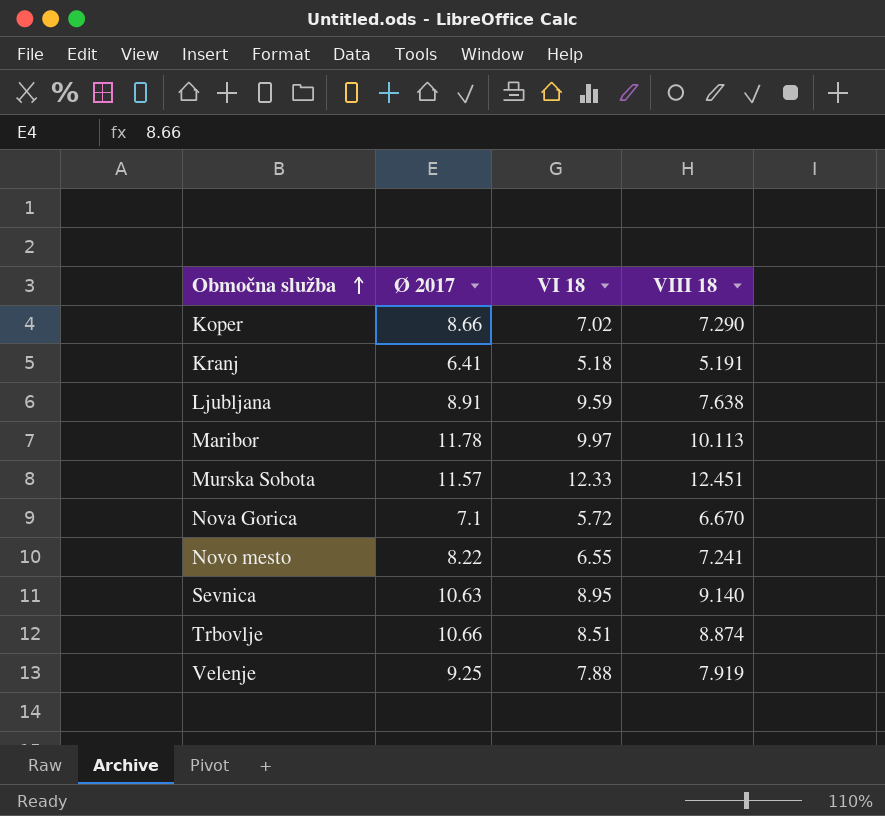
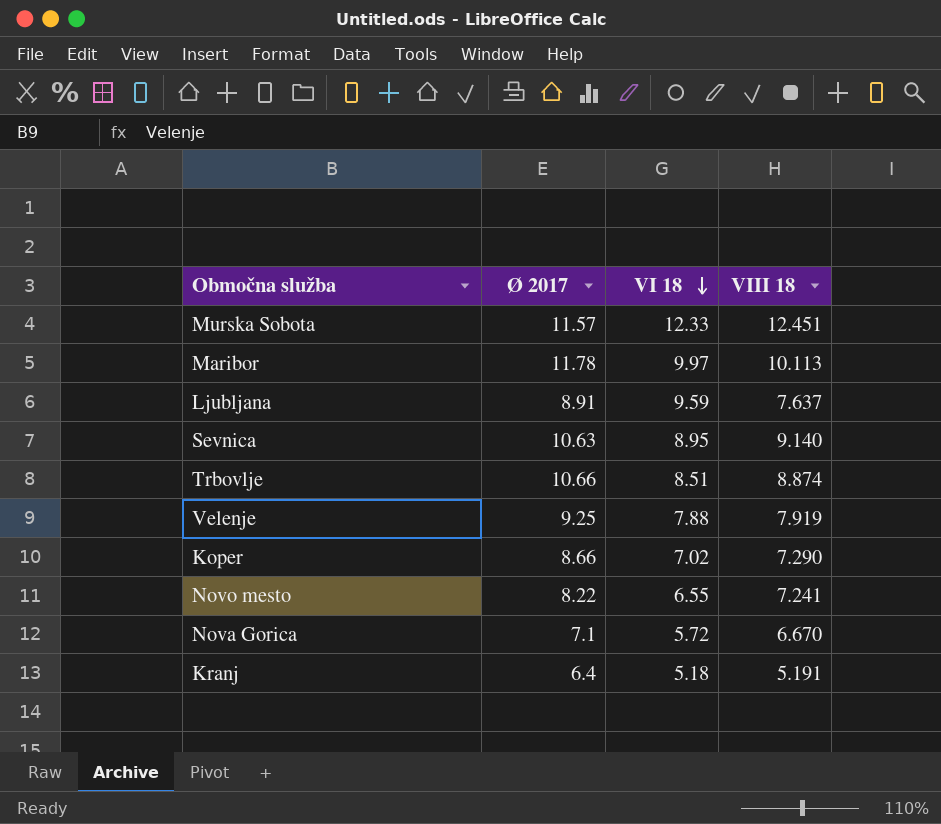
row order: Območna služba ascending -> VI 18 descending
Ljubljana | VIII 18: 7.638 -> 7.637
Kranj | Ø 2017: 6.41 -> 6.4

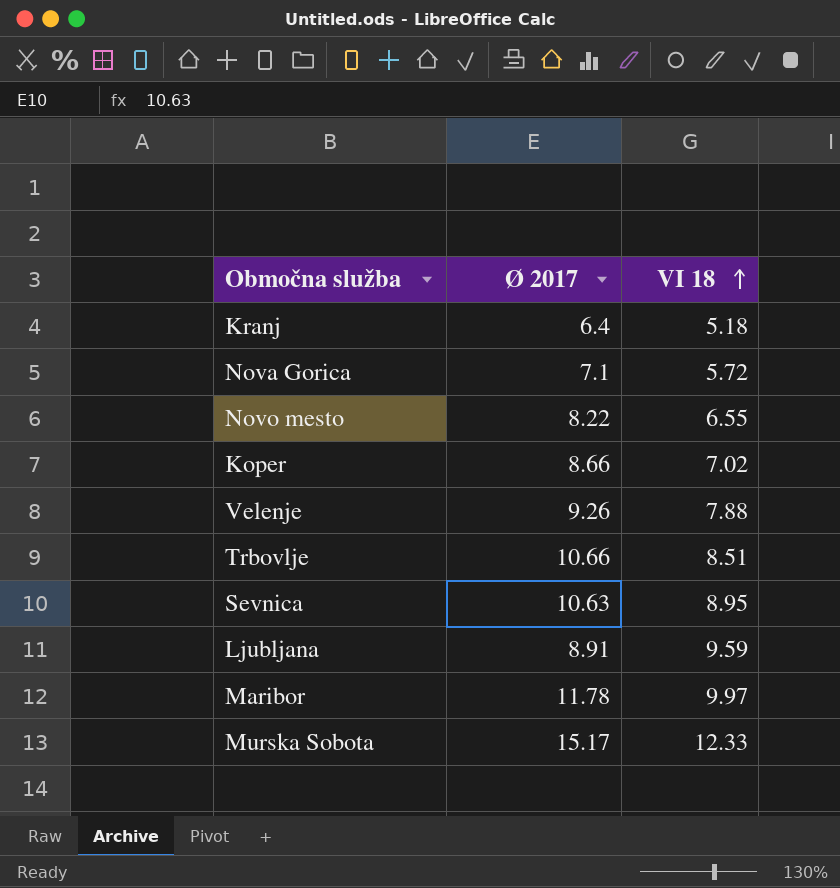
row order: VI 18 descending -> VI 18 ascending
column VIII 18 | position: 4 -> none
Velenje | Ø 2017: 9.25 -> 9.26
Murska Sobota | Ø 2017: 11.57 -> 15.17

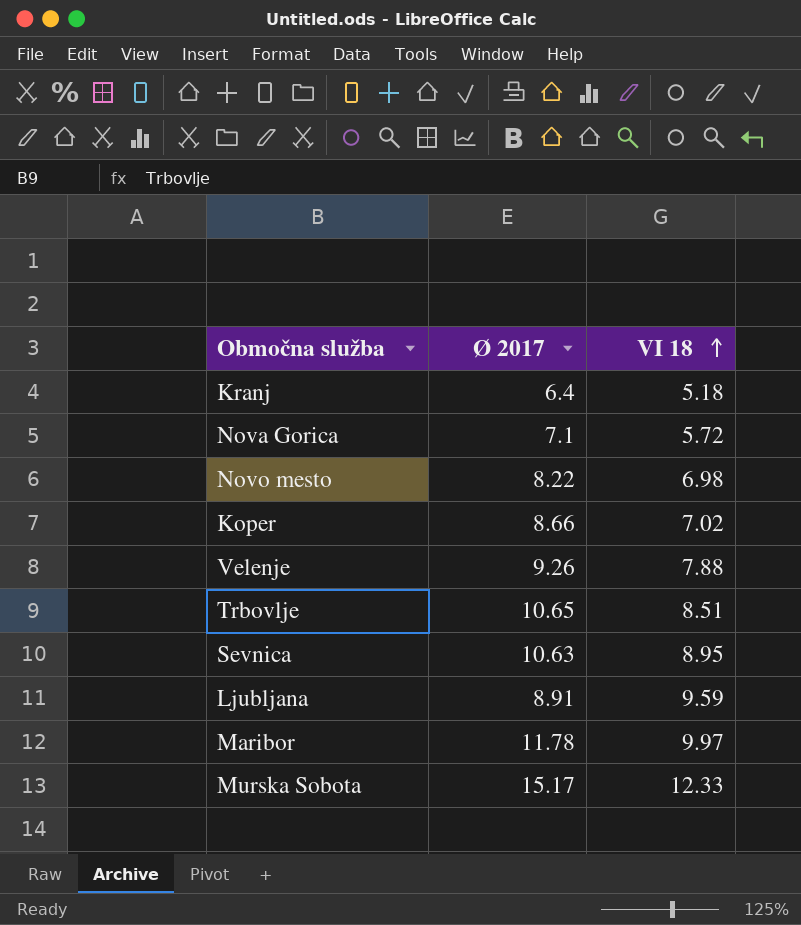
Novo mesto | VI 18: 6.55 -> 6.98
Trbovlje | Ø 2017: 10.66 -> 10.65

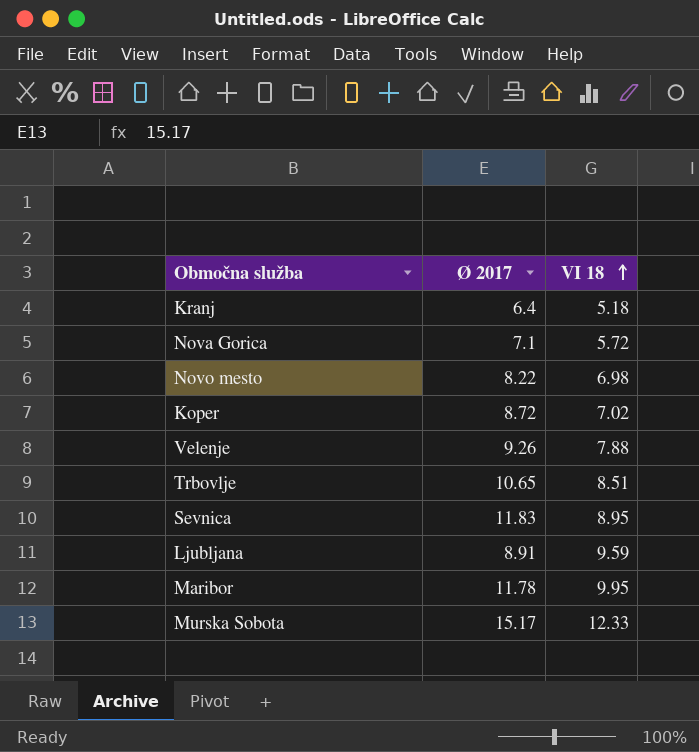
Koper | Ø 2017: 8.66 -> 8.72
Sevnica | Ø 2017: 10.63 -> 11.83
Maribor | VI 18: 9.97 -> 9.95

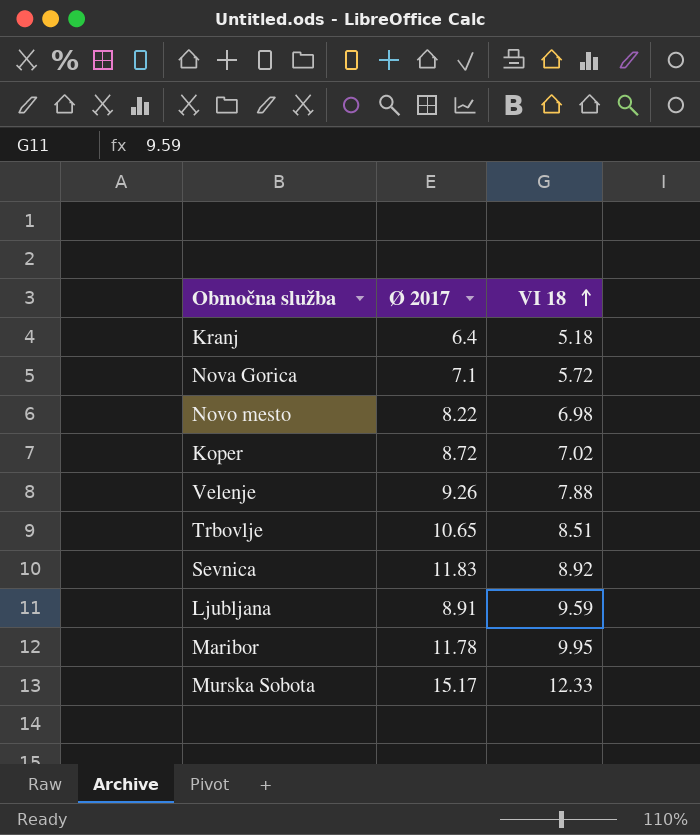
Sevnica | VI 18: 8.95 -> 8.92

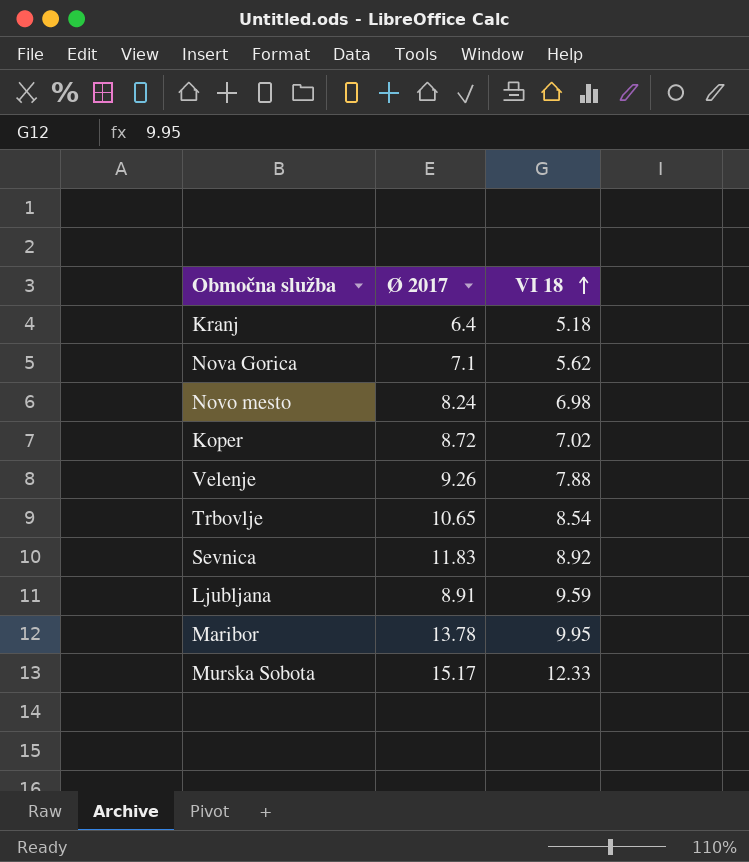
Nova Gorica | VI 18: 5.72 -> 5.62
Novo mesto | Ø 2017: 8.22 -> 8.24
Trbovlje | VI 18: 8.51 -> 8.54
Maribor | Ø 2017: 11.78 -> 13.78

